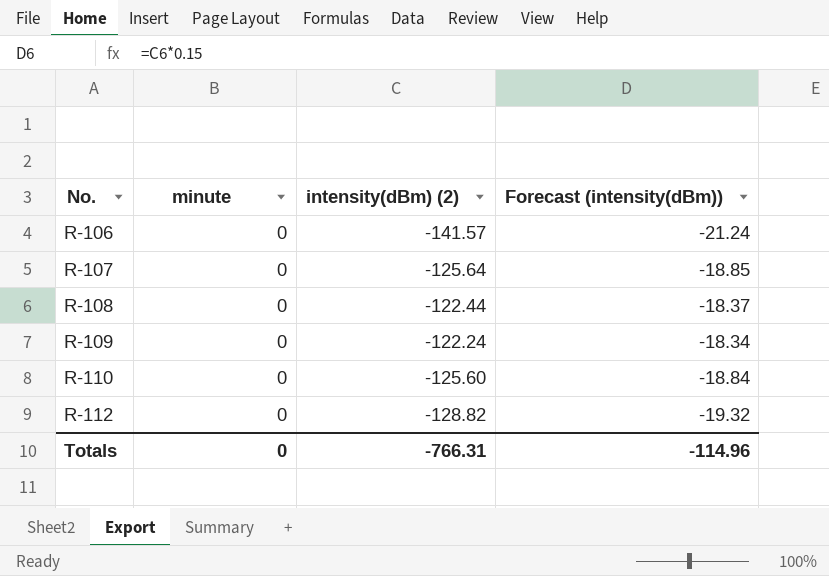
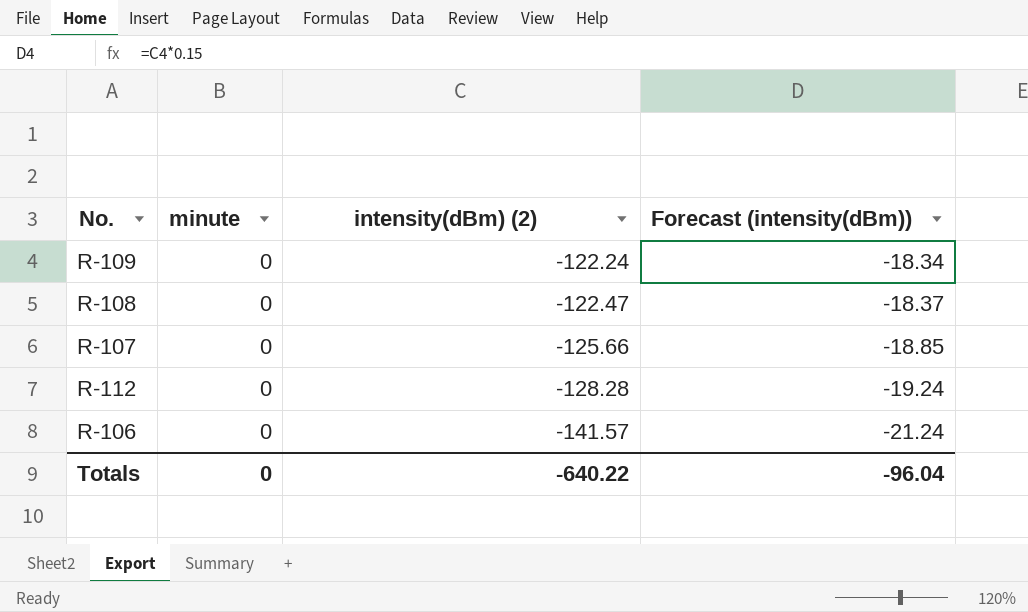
row order: No. ascending -> intensity(dBm) (2) descending
row R-110: 0 | -125.60 | -18.84 -> none
R-108 | intensity(dBm) (2): -122.44 -> -122.47
R-107 | intensity(dBm) (2): -125.64 -> -125.66
R-112 | intensity(dBm) (2): -128.82 -> -128.28
R-112 | Forecast (intensity(dBm)): -19.32 -> -19.24
Totals | intensity(dBm) (2): -766.31 -> -640.22
Totals | Forecast (intensity(dBm)): -114.96 -> -96.04

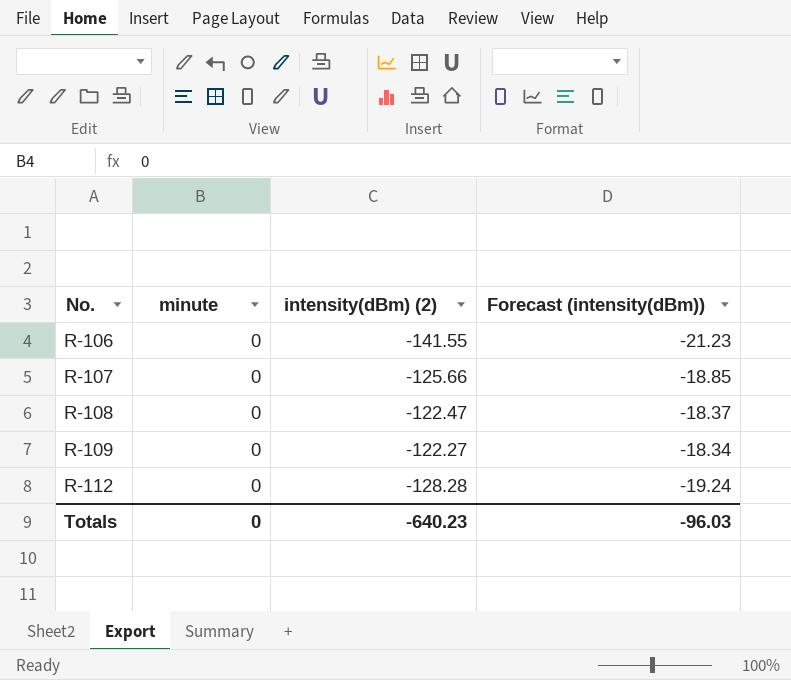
row order: intensity(dBm) (2) descending -> No. ascending
R-106 | intensity(dBm) (2): -141.57 -> -141.55
R-106 | Forecast (intensity(dBm)): -21.24 -> -21.23
R-109 | intensity(dBm) (2): -122.24 -> -122.27
Totals | intensity(dBm) (2): -640.22 -> -640.23
Totals | Forecast (intensity(dBm)): -96.04 -> -96.03

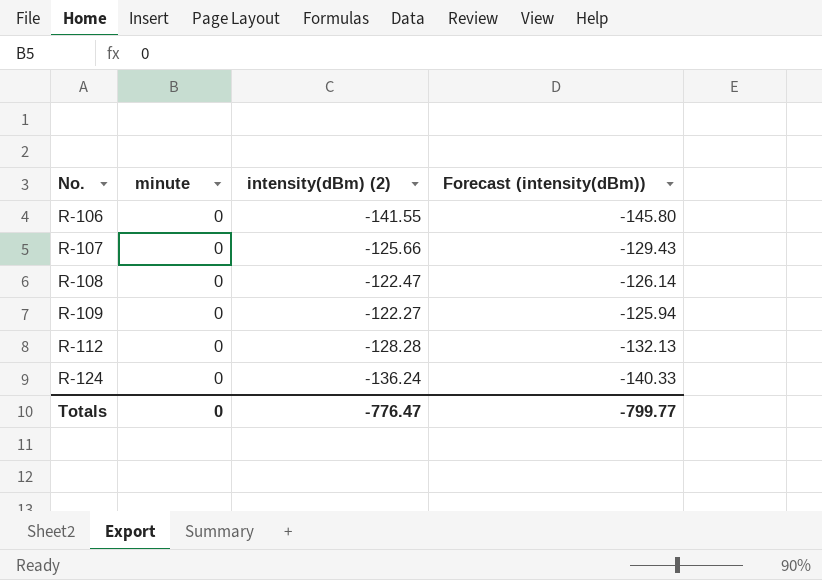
column Forecast (intensity(dBm)) | formula: [intensity(dBm) (2)] * 0.15 -> [intensity(dBm) (2)] * 1.03
row R-124: none -> 0 | -136.24 | -140.33
Totals | intensity(dBm) (2): -640.23 -> -776.47
Totals | Forecast (intensity(dBm)): -96.03 -> -799.77

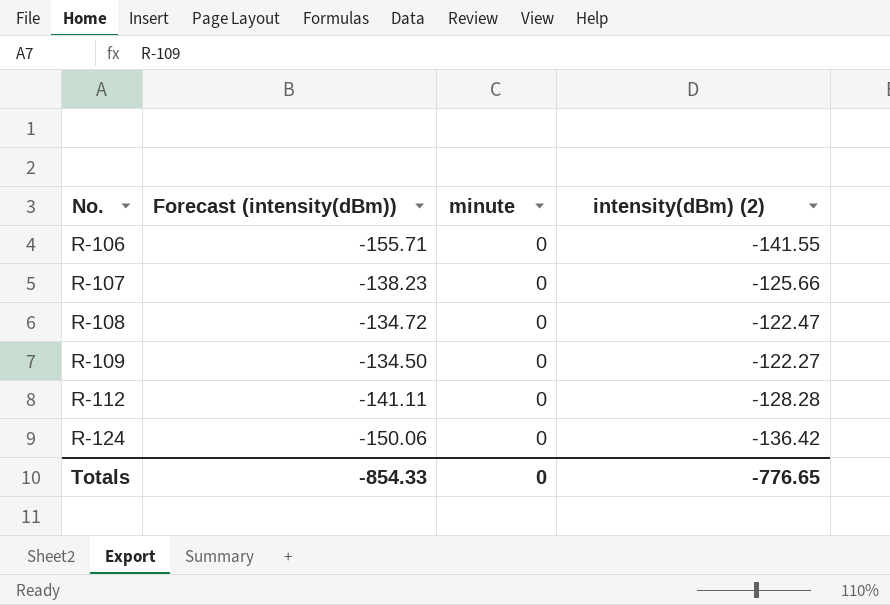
column Forecast (intensity(dBm)) | formula: [intensity(dBm) (2)] * 1.03 -> [intensity(dBm) (2)] * 1.1
column Forecast (intensity(dBm)) | position: 4 -> 2
R-124 | intensity(dBm) (2): -136.24 -> -136.42
Totals | Forecast (intensity(dBm)): -799.77 -> -854.33
Totals | intensity(dBm) (2): -776.47 -> -776.65

